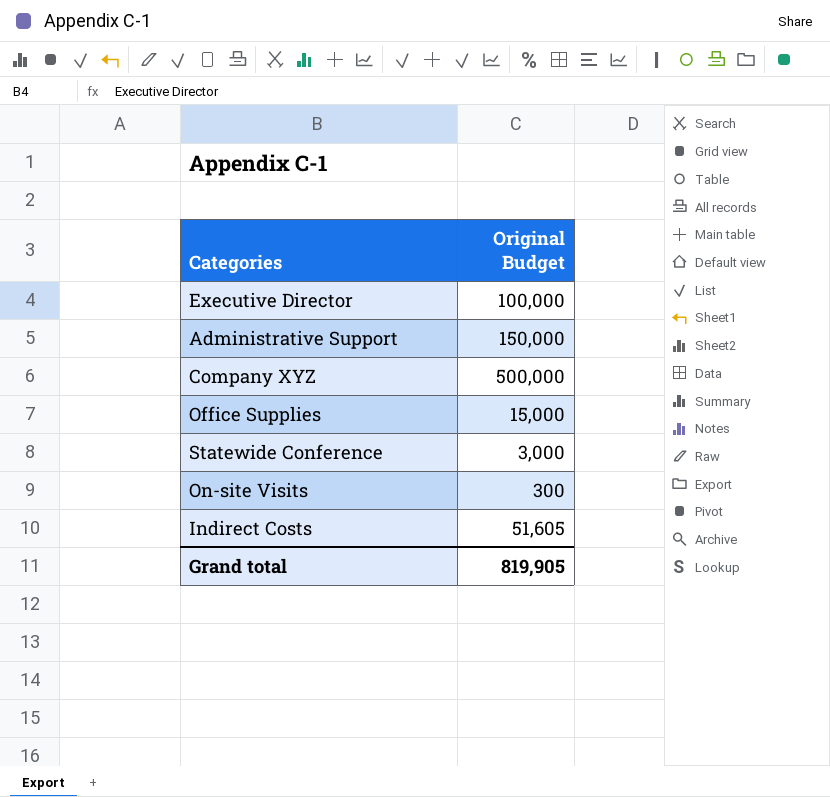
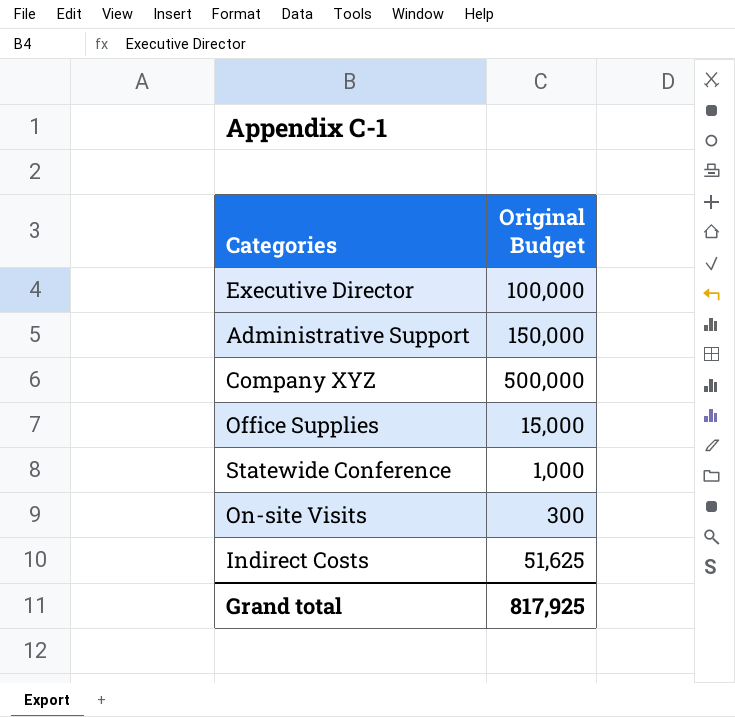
Statewide Conference | Original Budget: 3,000 -> 1,000
Indirect Costs | Original Budget: 51,605 -> 51,625
Grand total | Original Budget: 819,905 -> 817,925

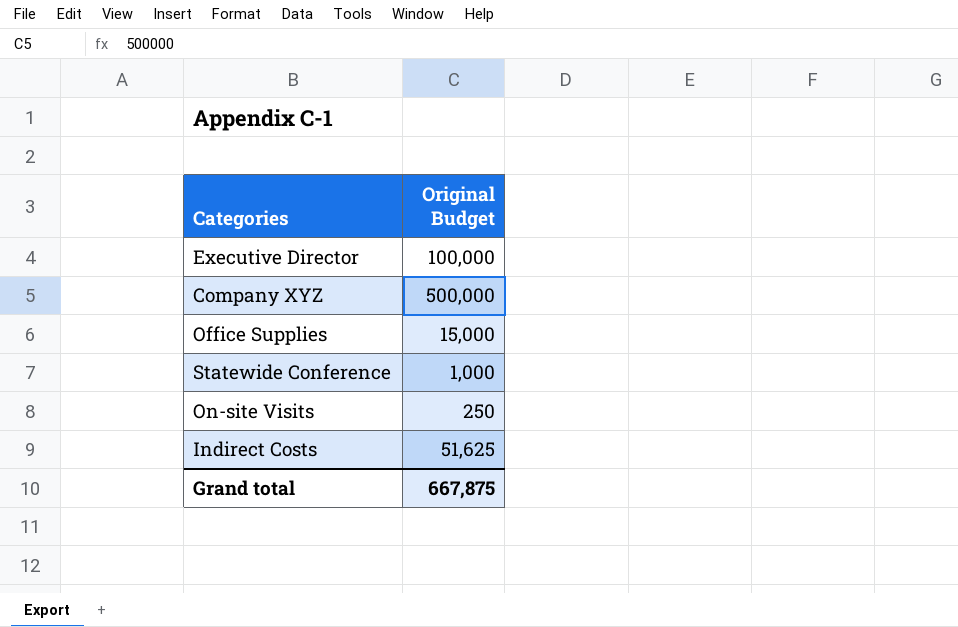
row Administrative Support: 150,000 -> none
On-site Visits | Original Budget: 300 -> 250
Grand total | Original Budget: 817,925 -> 667,875

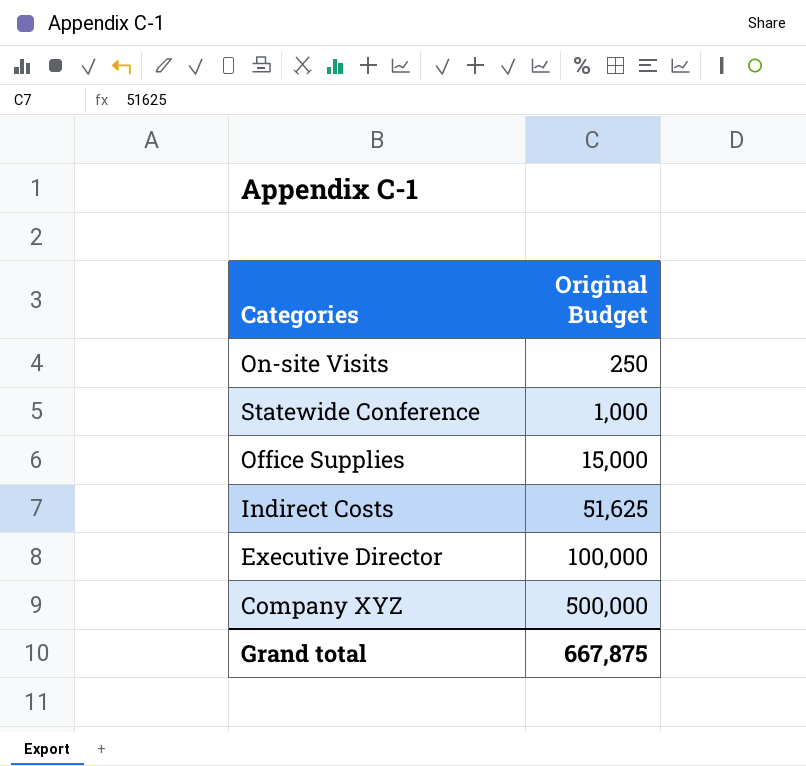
row order: none -> Original Budget ascending

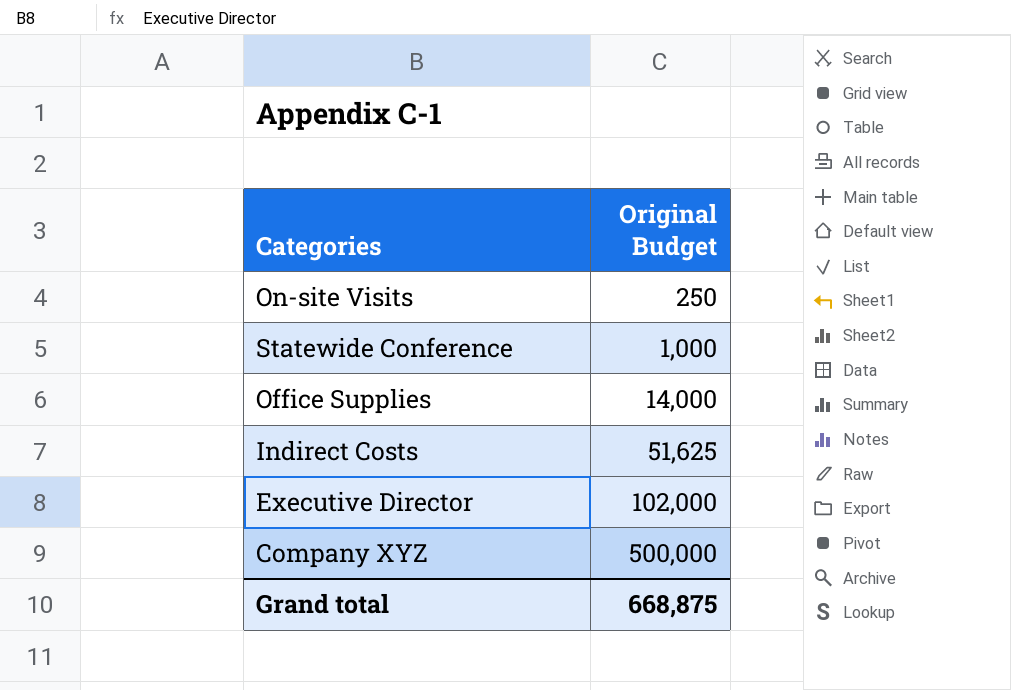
Office Supplies | Original Budget: 15,000 -> 14,000
Executive Director | Original Budget: 100,000 -> 102,000
Grand total | Original Budget: 667,875 -> 668,875

